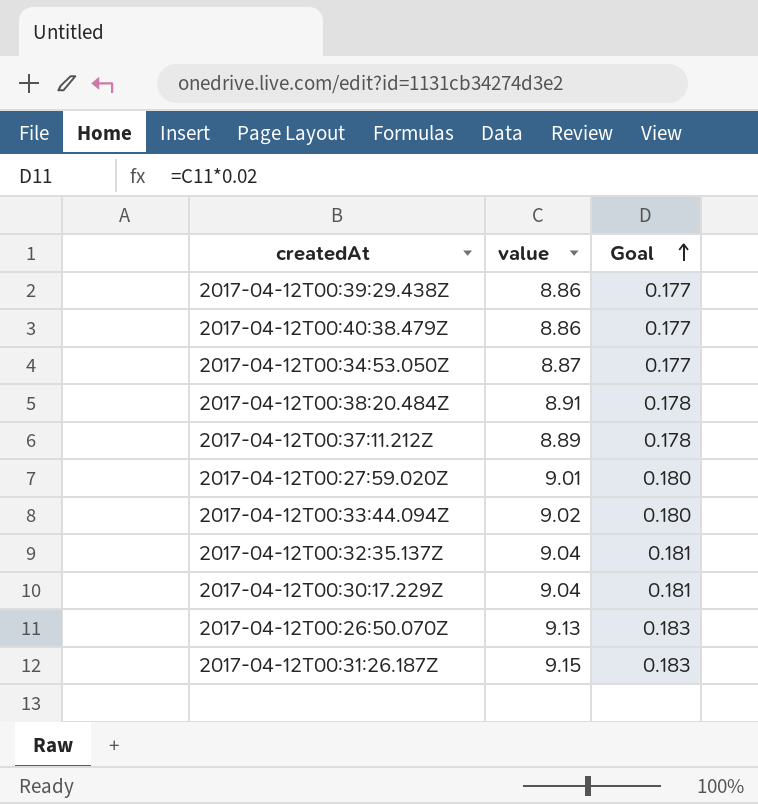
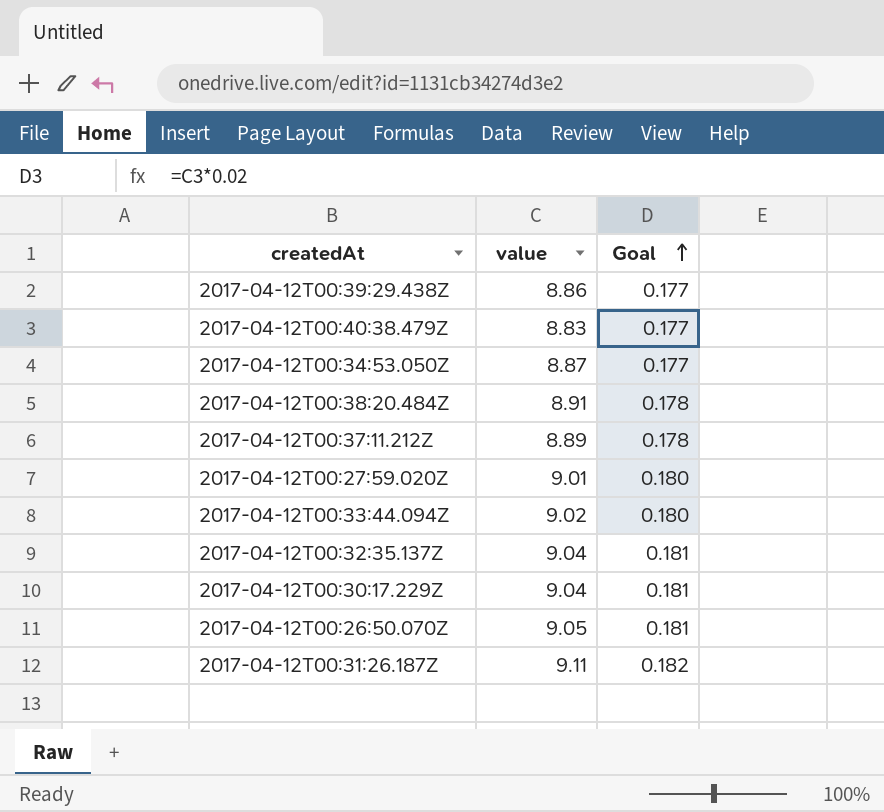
2017-04-12T00:40:38.479Z | value: 8.86 -> 8.83
2017-04-12T00:26:50.070Z | value: 9.13 -> 9.05
2017-04-12T00:26:50.070Z | Goal: 0.183 -> 0.181
2017-04-12T00:31:26.187Z | value: 9.15 -> 9.11
2017-04-12T00:31:26.187Z | Goal: 0.183 -> 0.182

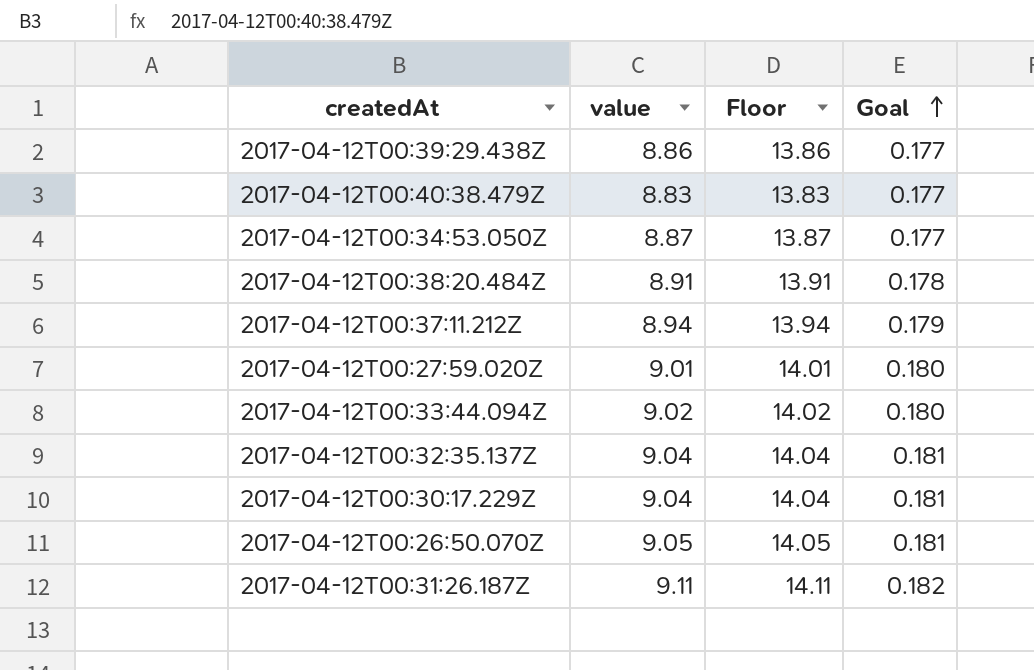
column Floor | formula: none -> [value] + 5
2017-04-12T00:37:11.212Z | value: 8.89 -> 8.94
2017-04-12T00:37:11.212Z | Goal: 0.178 -> 0.179

